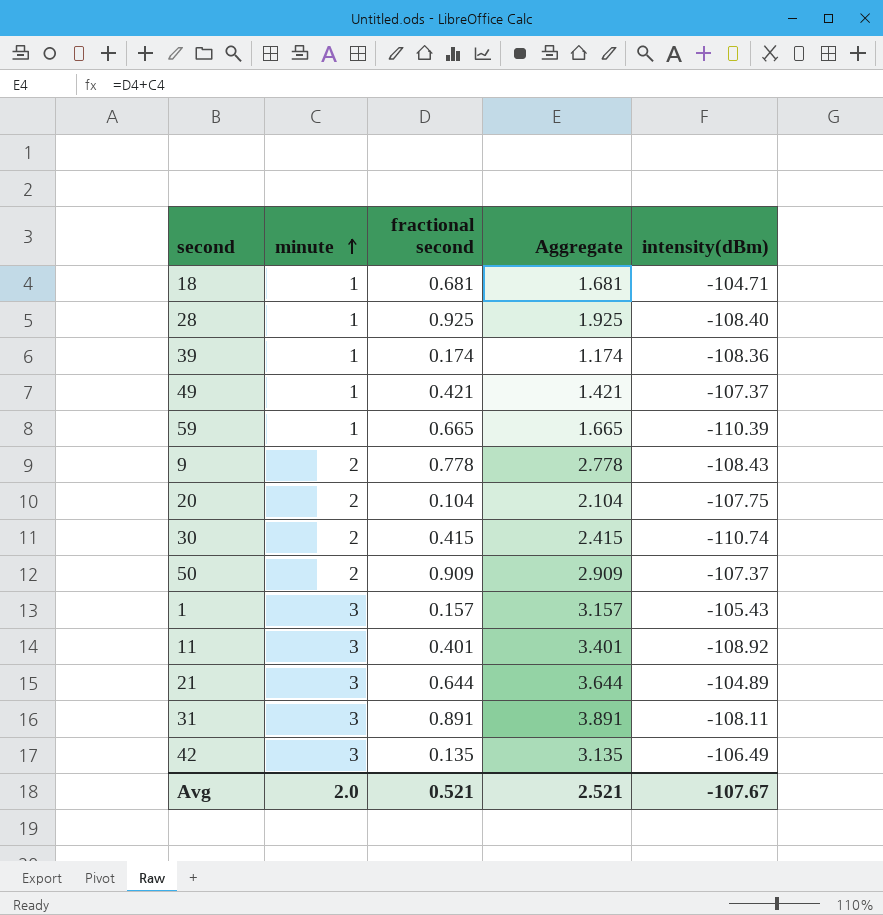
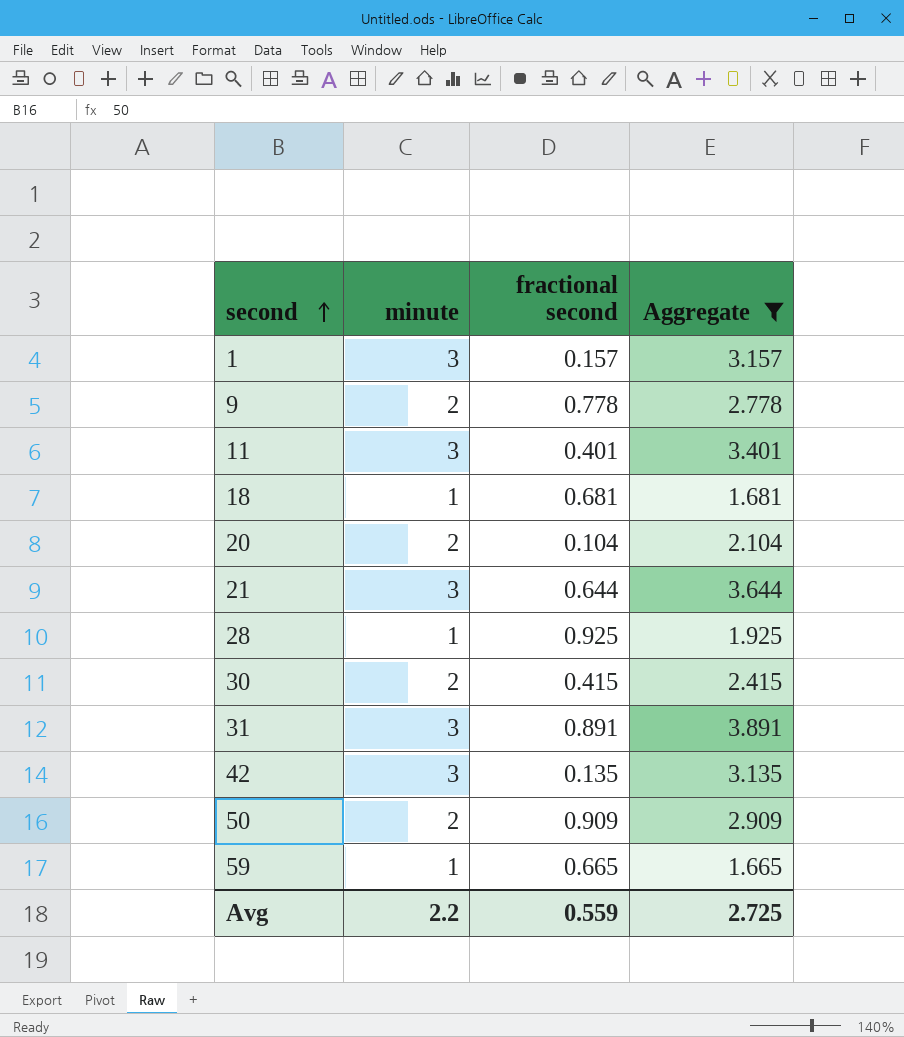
filter: none -> Aggregate >= 1.665
row order: minute ascending -> second ascending
column intensity(dBm) | position: 5 -> none
Avg | minute: 2.0 -> 2.2
Avg | fractional second: 0.521 -> 0.559
Avg | Aggregate: 2.521 -> 2.725

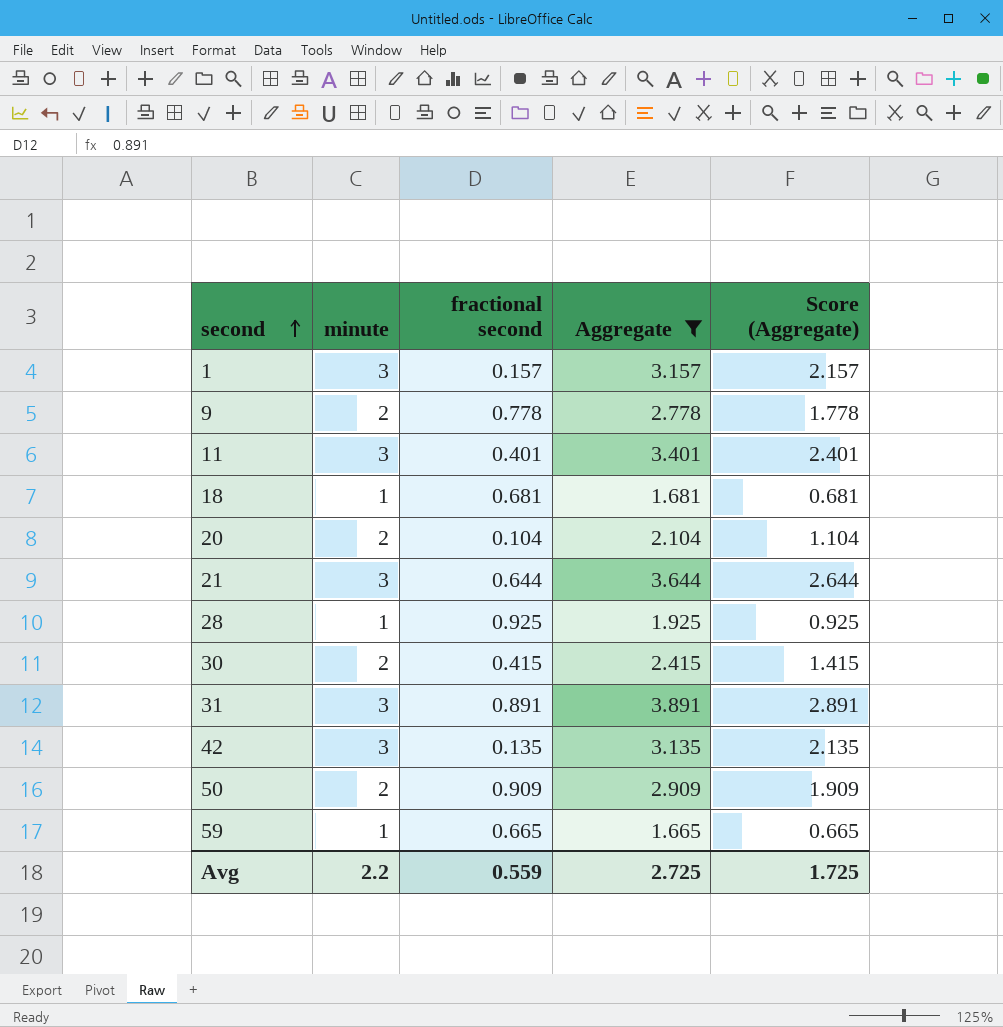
column Score (Aggregate) | formula: none -> [Aggregate] - 1

